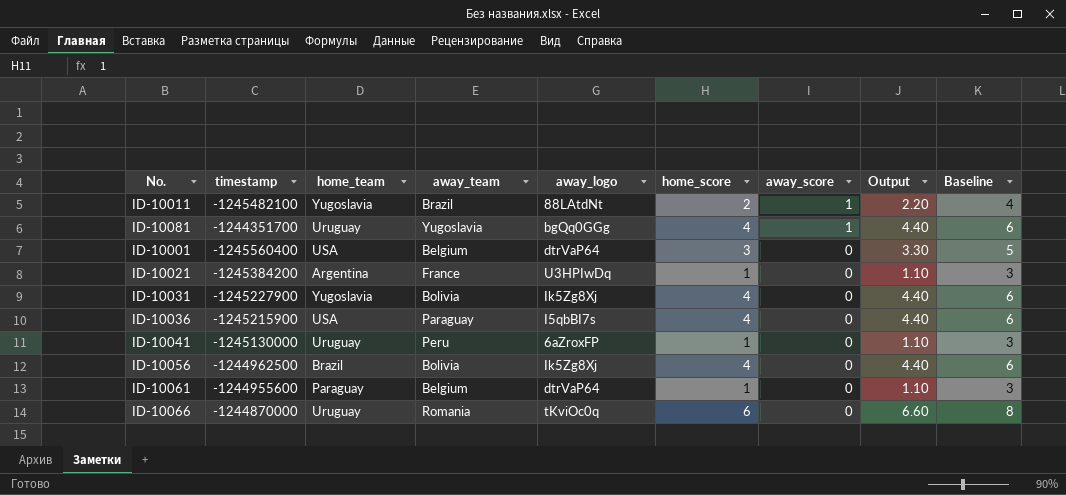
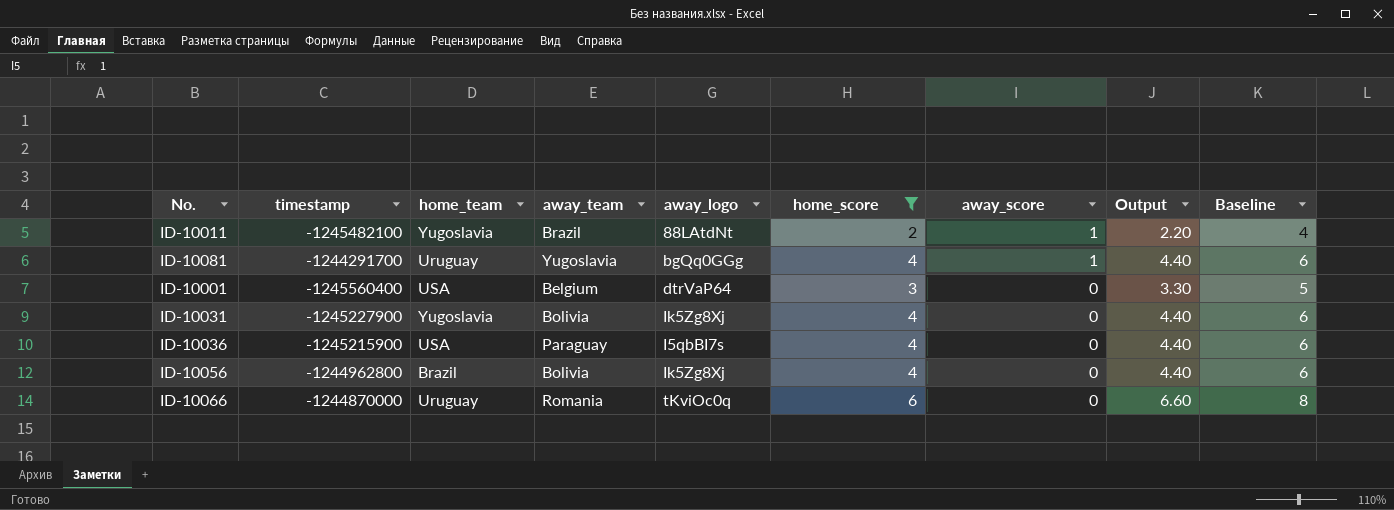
filter: none -> home_score != 1
ID-10081 | timestamp: -1244351700 -> -1244291700
ID-10056 | timestamp: -1244962500 -> -1244962800

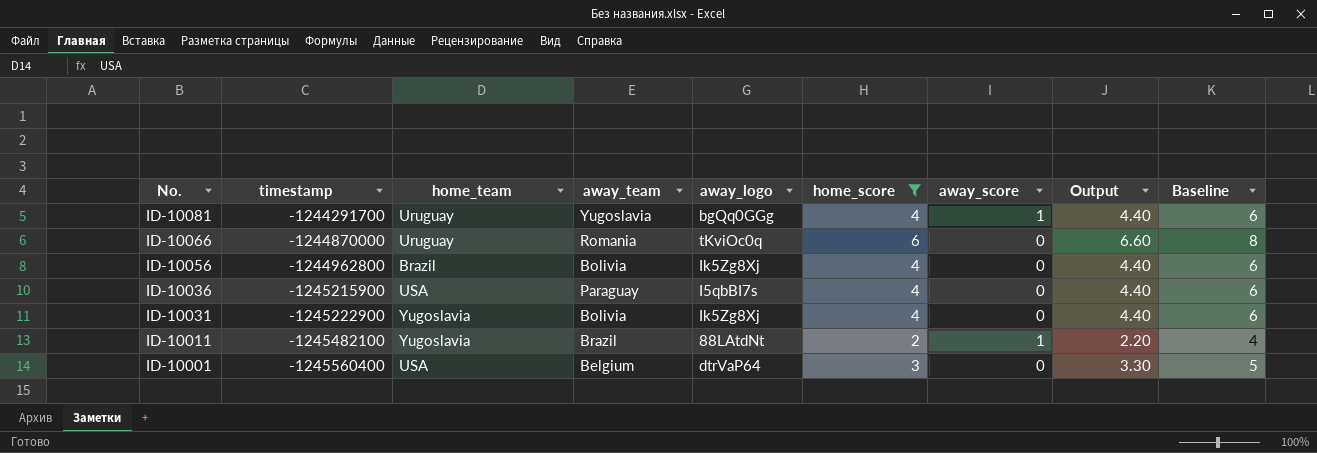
row order: away_score descending -> No. descending
ID-10031 | timestamp: -1245227900 -> -1245222900

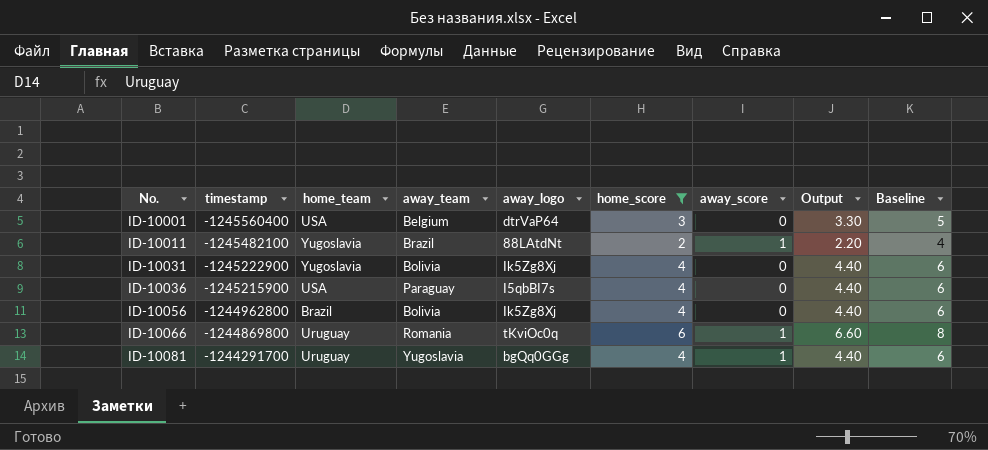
row order: No. descending -> No. ascending
ID-10066 | timestamp: -1244870000 -> -1244869800
ID-10066 | away_score: 0 -> 1

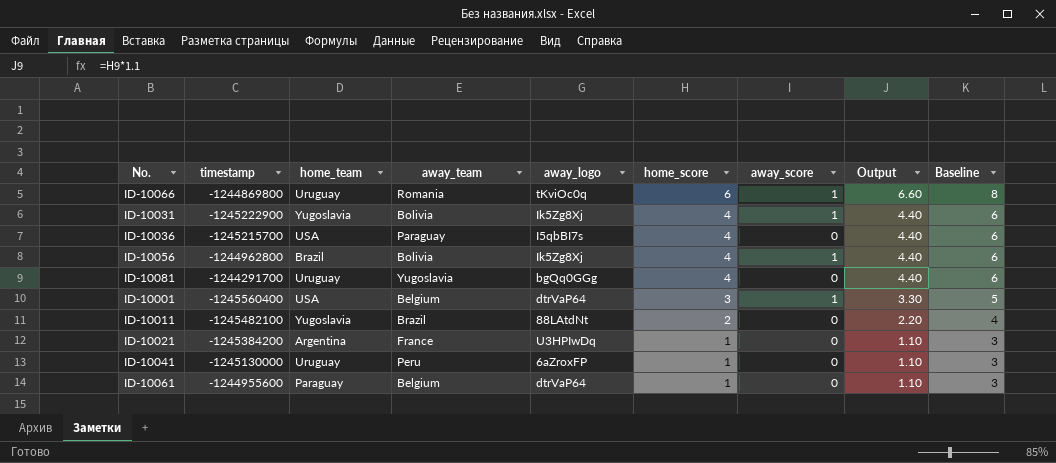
filter: home_score != 1 -> none
row order: No. ascending -> home_score descending
ID-10031 | away_score: 0 -> 1
ID-10036 | timestamp: -1245215900 -> -1245215700
ID-10056 | away_score: 0 -> 1
ID-10081 | away_score: 1 -> 0
ID-10001 | away_score: 0 -> 1
ID-10011 | away_score: 1 -> 0

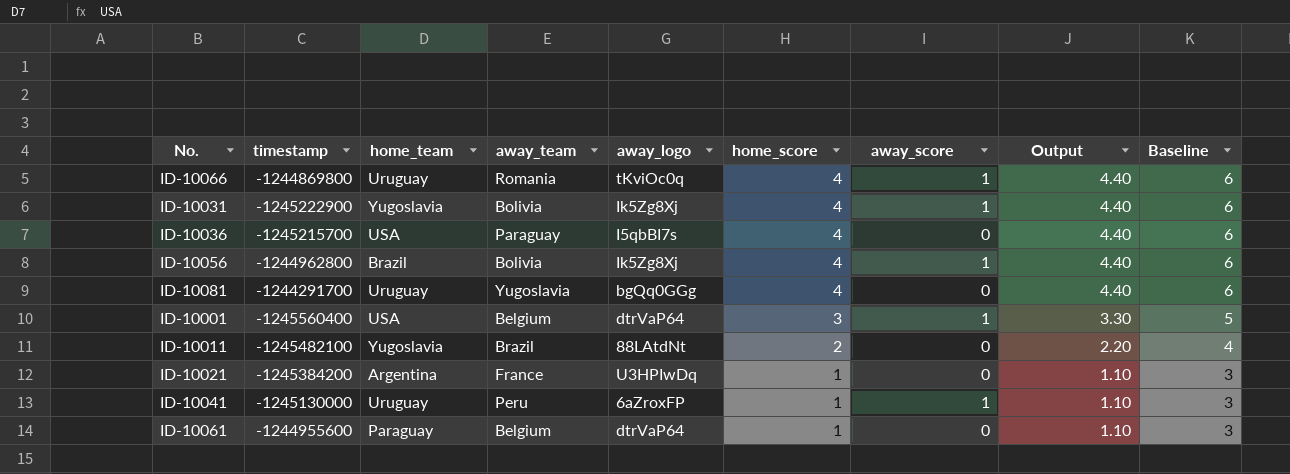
ID-10066 | home_score: 6 -> 4
ID-10066 | Output: 6.60 -> 4.40
ID-10066 | Baseline: 8 -> 6
ID-10041 | away_score: 0 -> 1

